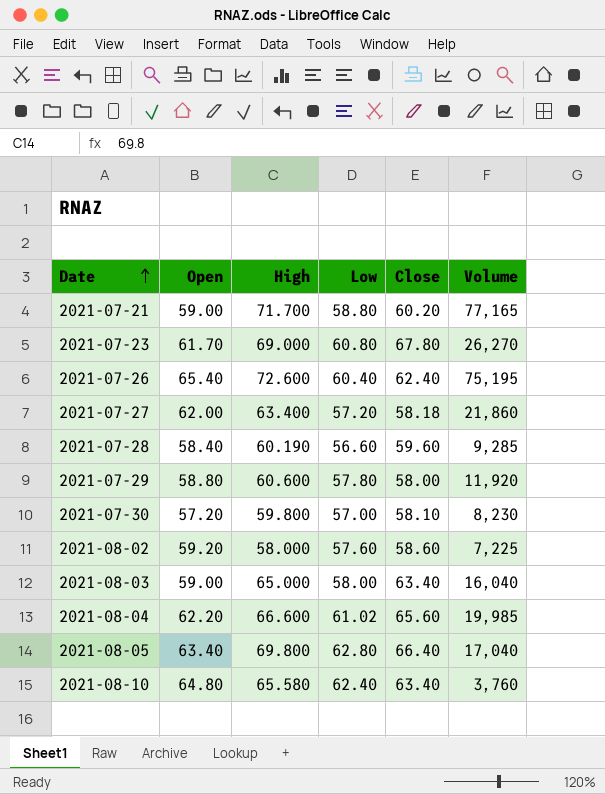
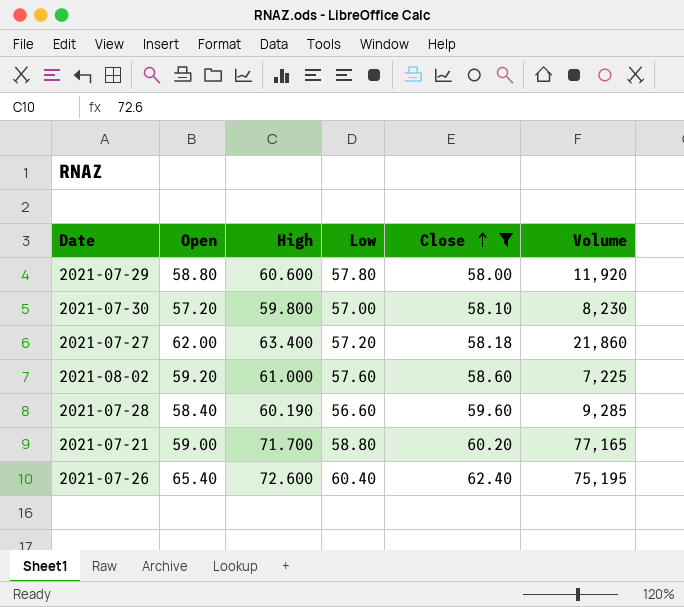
filter: none -> Close <= 62.40
row order: Date ascending -> Close ascending
2021-08-02 | High: 58.000 -> 61.000

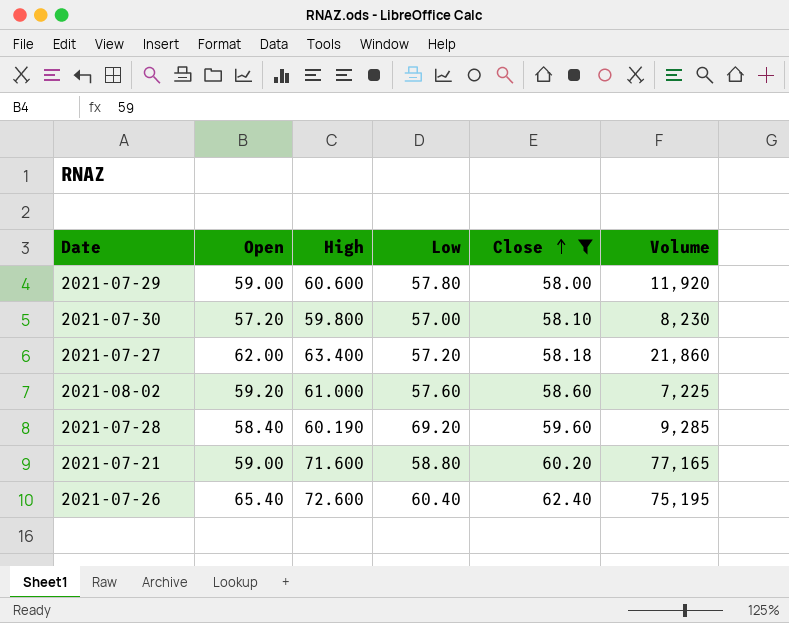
2021-07-29 | Open: 58.80 -> 59.00
2021-07-28 | Low: 56.60 -> 69.20
2021-07-21 | High: 71.700 -> 71.600

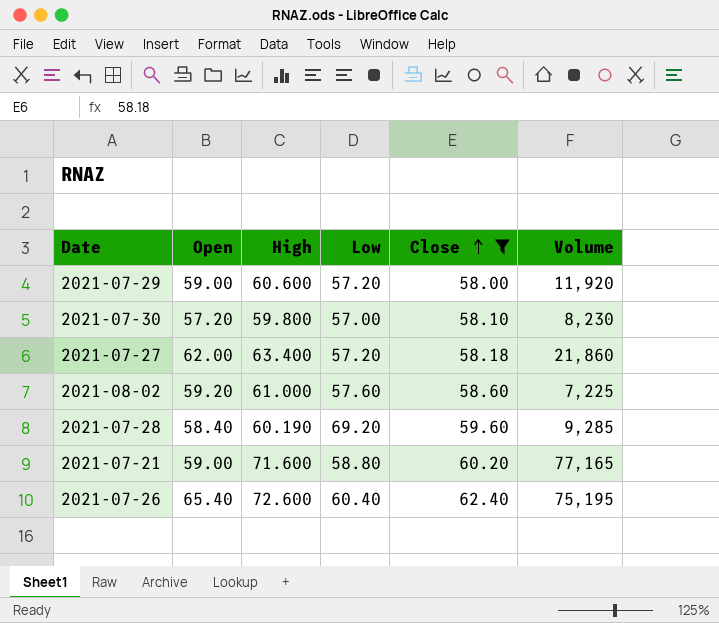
2021-07-29 | Low: 57.80 -> 57.20

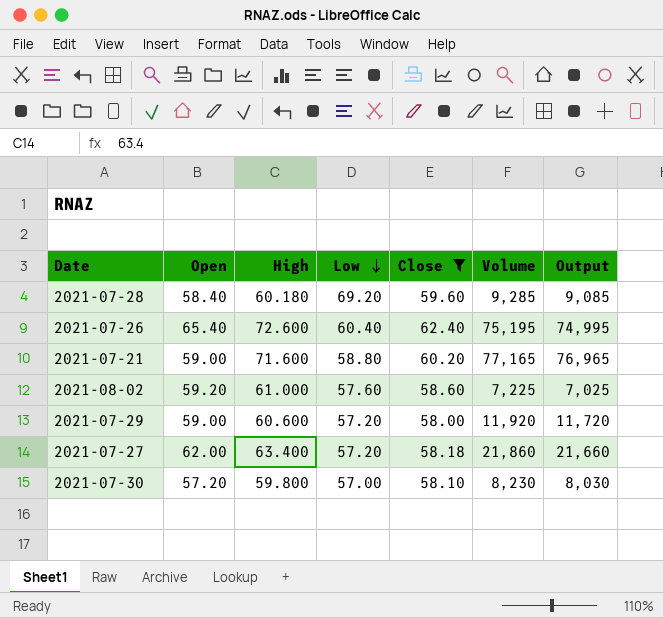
row order: Close ascending -> Low descending
column Output | formula: none -> [Volume] - 200
2021-07-28 | High: 60.190 -> 60.180

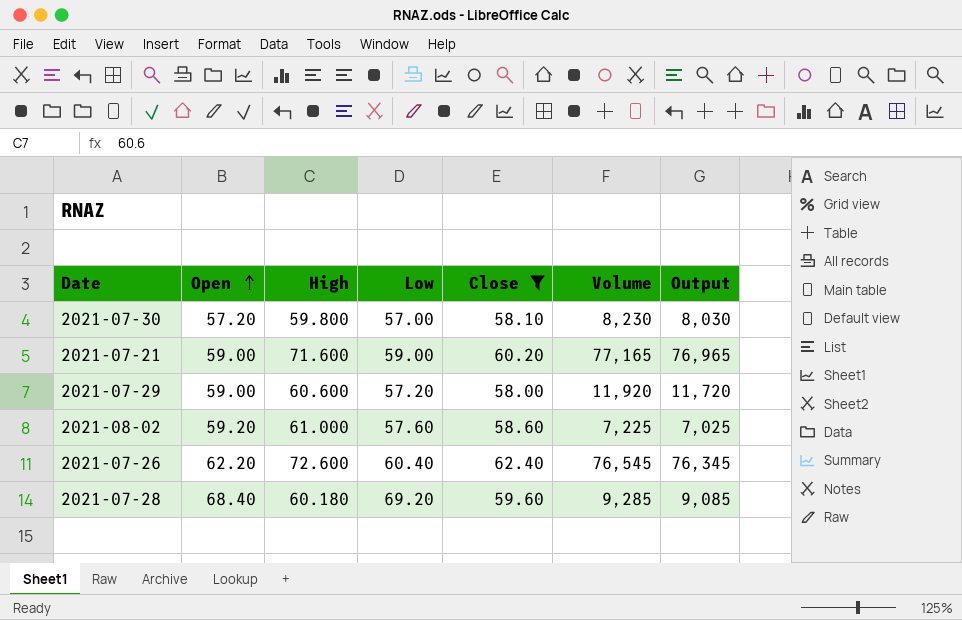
row order: Low descending -> Open ascending
row 2021-07-27: 62.00 | 63.400 | 57.20 | 58.18 | 21,860 | 21,660 -> none
2021-07-21 | Low: 58.80 -> 59.00
2021-07-26 | Open: 65.40 -> 62.20
2021-07-26 | Volume: 75,195 -> 76,545
2021-07-26 | Output: 74,995 -> 76,345
2021-07-28 | Open: 58.40 -> 68.40

